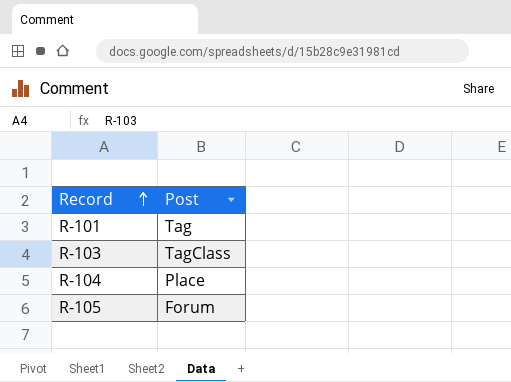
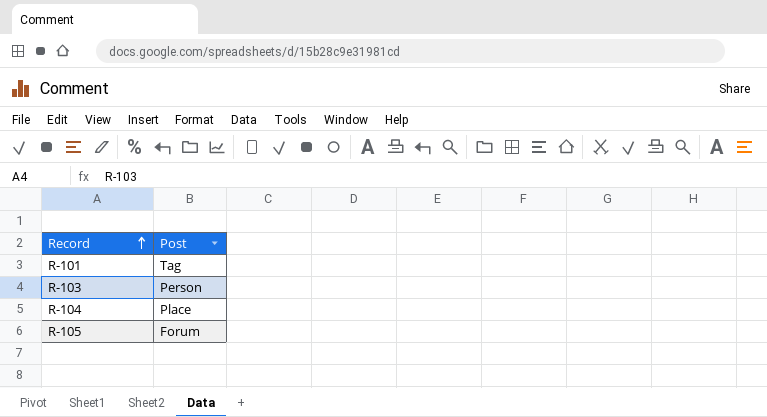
R-103 | Post: TagClass -> Person

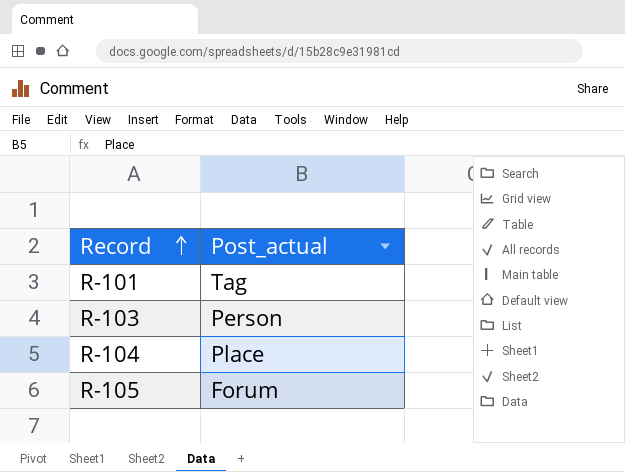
column name: Post -> Post_actual

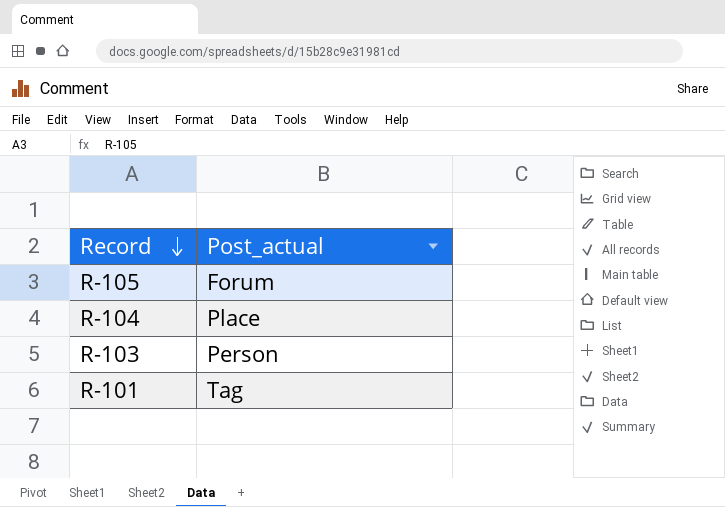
row order: Record ascending -> Record descending

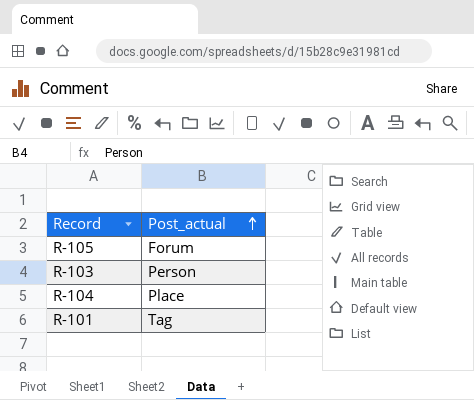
row order: Record descending -> Post_actual ascending

